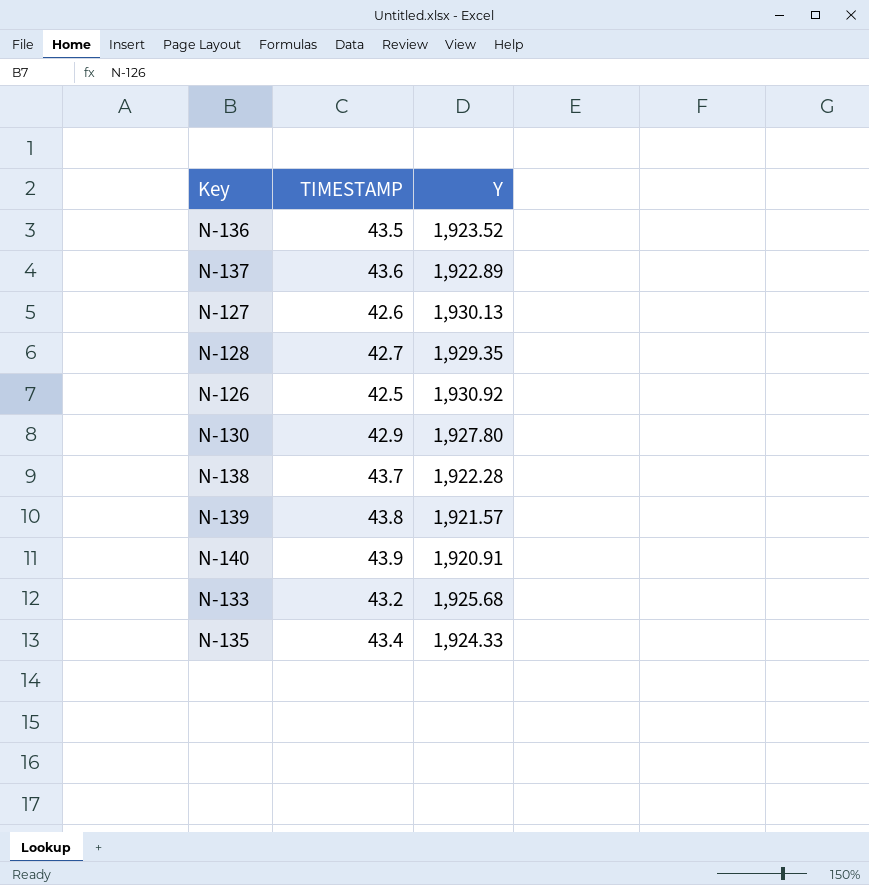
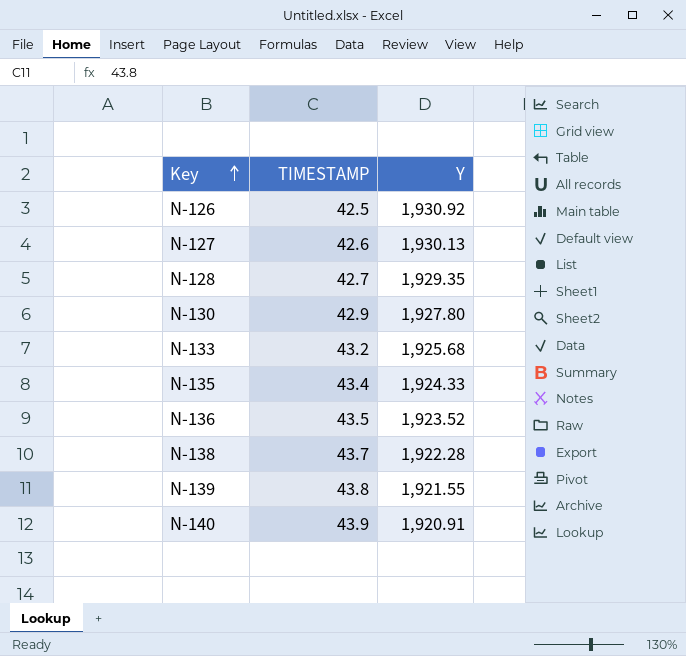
row order: none -> Key ascending
row N-137: 43.6 | 1,922.89 -> none
N-139 | Y: 1,921.57 -> 1,921.55

